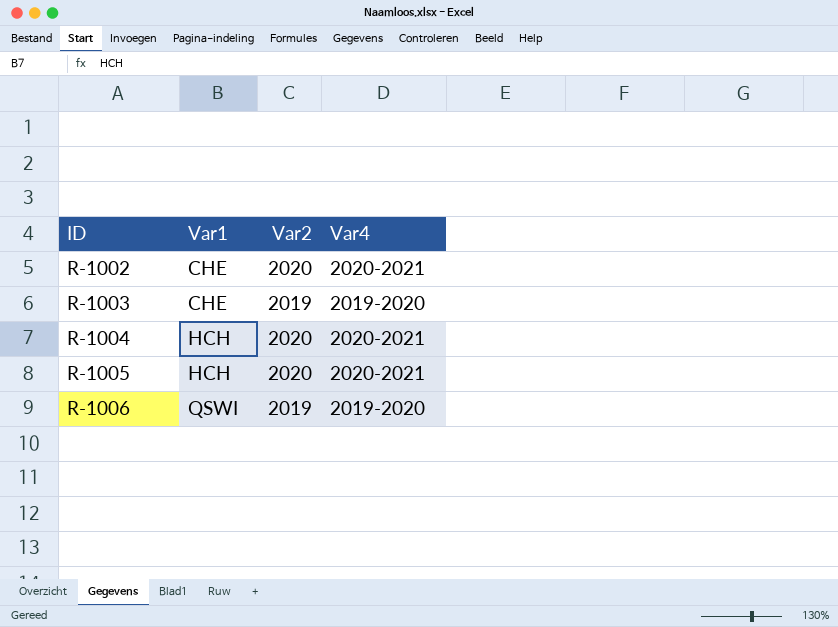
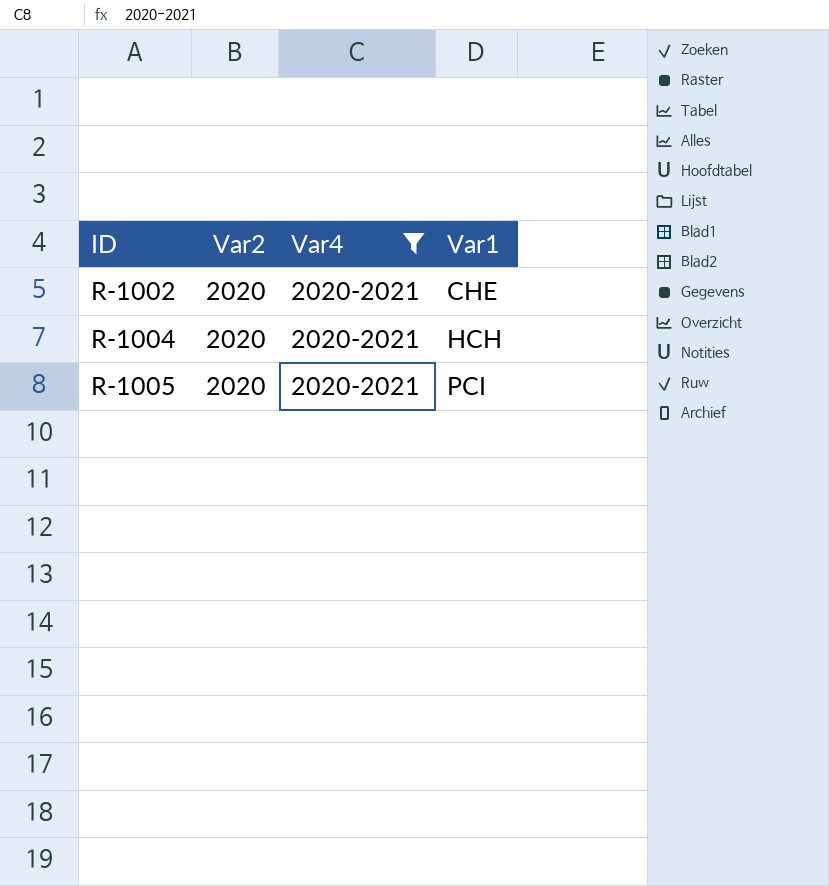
filter: none -> Var4 = 2020-2021
column Var1 | position: 2 -> 4
R-1005 | Var1: HCH -> PCI

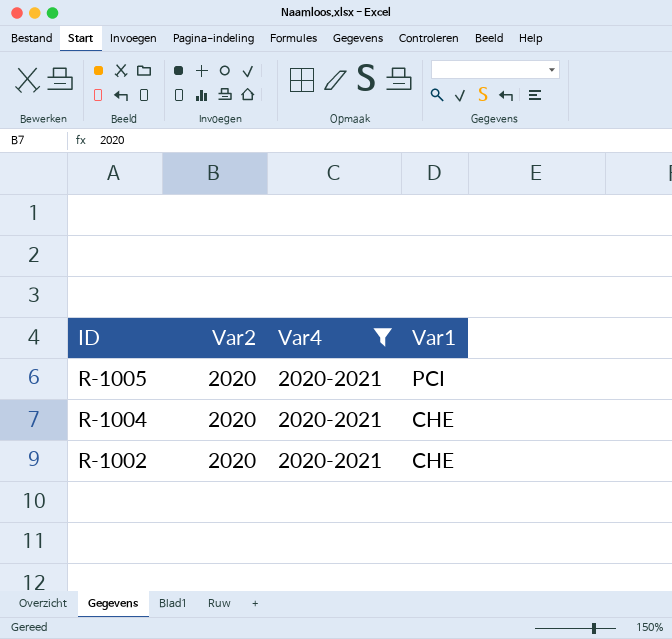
row order: ID ascending -> ID descending
R-1004 | Var1: HCH -> CHE

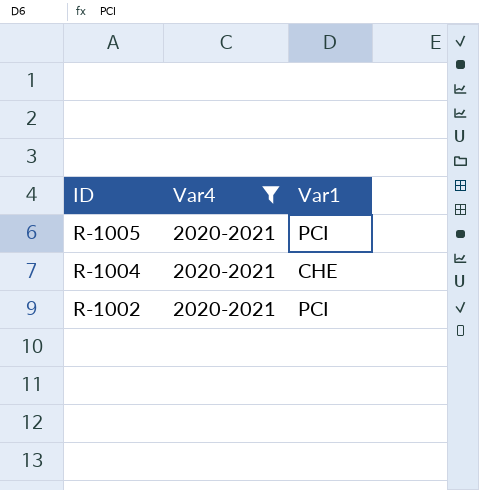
column Var2 | position: 2 -> none
R-1002 | Var1: CHE -> PCI

